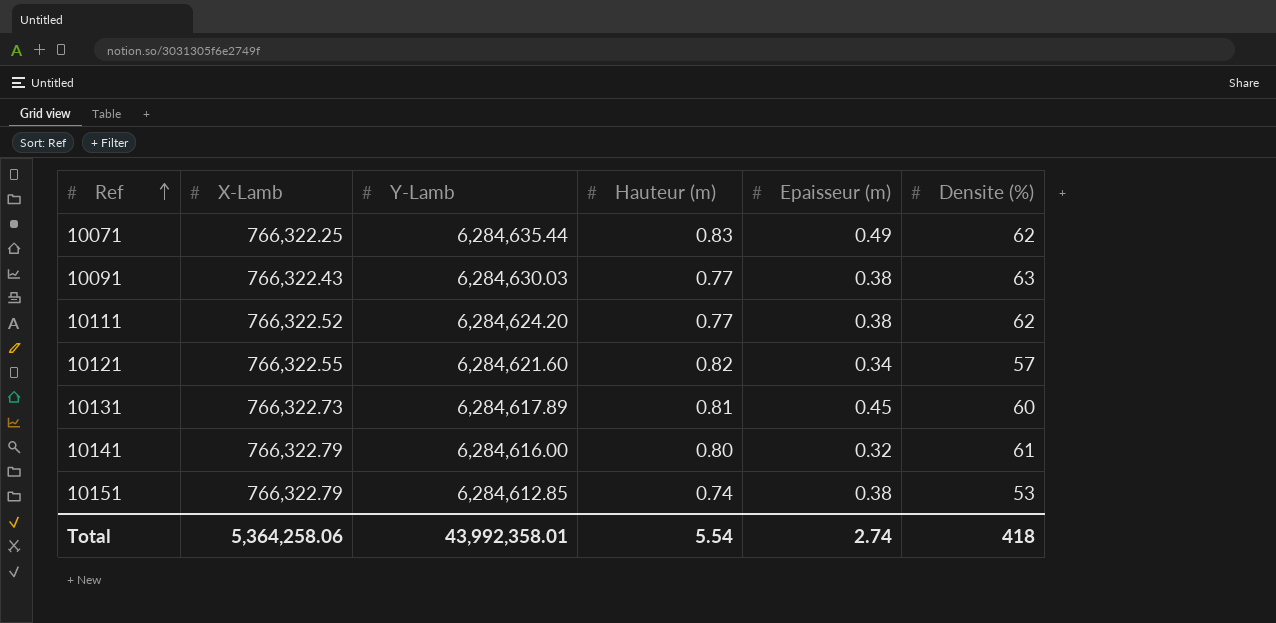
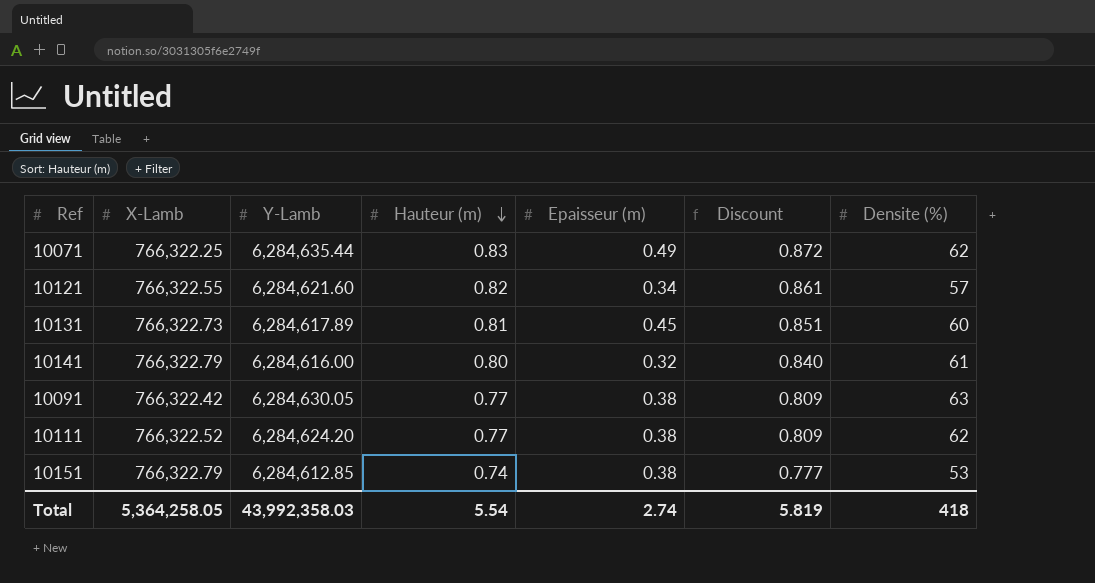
row order: Ref ascending -> Hauteur (m) descending
column Discount | formula: none -> [Hauteur (m)] * 1.05
10091 | X-Lamb: 766,322.43 -> 766,322.42
10091 | Y-Lamb: 6,284,630.03 -> 6,284,630.05
Total | X-Lamb: 5,364,258.06 -> 5,364,258.05
Total | Y-Lamb: 43,992,358.01 -> 43,992,358.03

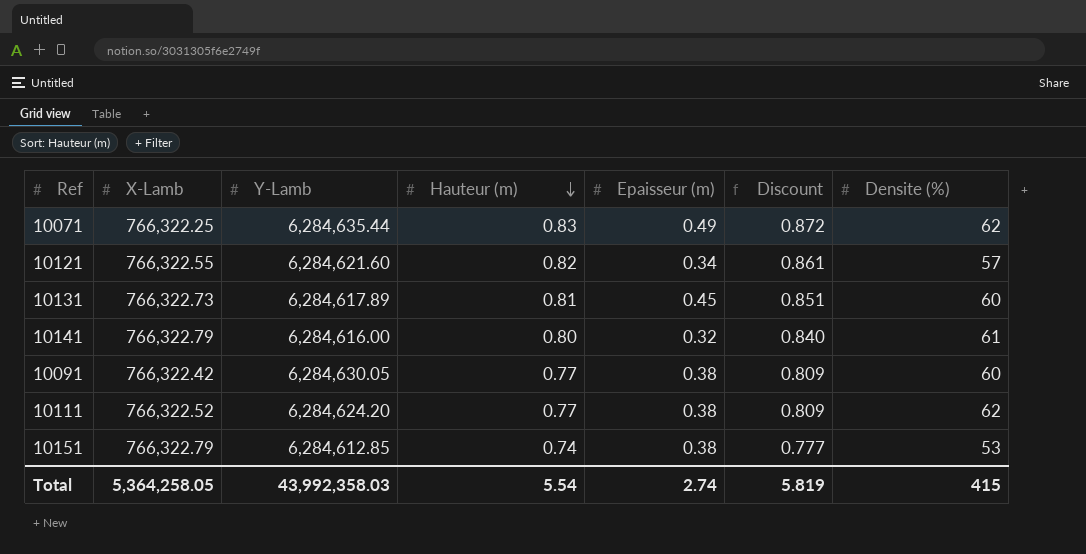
10091 | Densite (%): 63 -> 60
Total | Densite (%): 418 -> 415

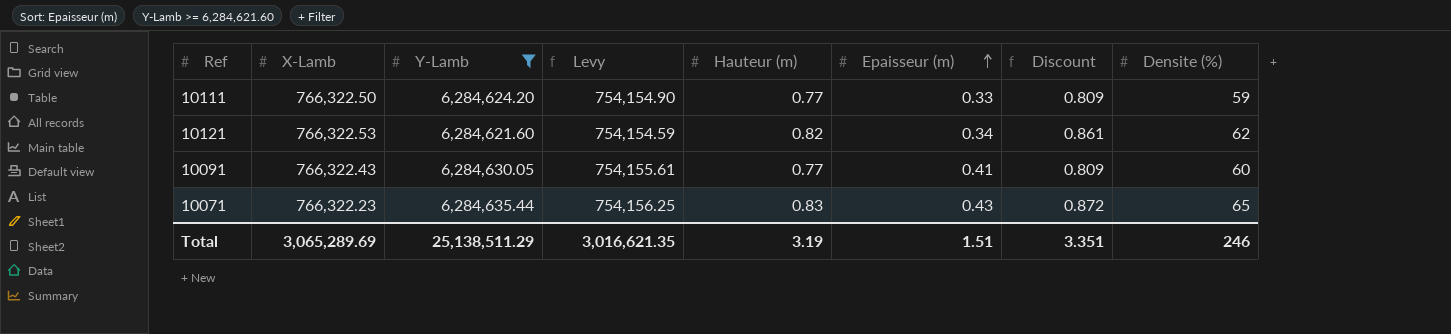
filter: none -> Y-Lamb >= 6,284,621.60
row order: Hauteur (m) descending -> Epaisseur (m) ascending
column Levy | formula: none -> [Y-Lamb] * 0.12
10111 | X-Lamb: 766,322.52 -> 766,322.50
10111 | Epaisseur (m): 0.38 -> 0.33
10111 | Densite (%): 62 -> 59
10121 | X-Lamb: 766,322.55 -> 766,322.53
10121 | Densite (%): 57 -> 62
10091 | X-Lamb: 766,322.42 -> 766,322.43
10091 | Epaisseur (m): 0.38 -> 0.41
10071 | X-Lamb: 766,322.25 -> 766,322.23
10071 | Epaisseur (m): 0.49 -> 0.43
10071 | Densite (%): 62 -> 65
Total | X-Lamb: 5,364,258.05 -> 3,065,289.69
Total | Y-Lamb: 43,992,358.03 -> 25,138,511.29
Total | Hauteur (m): 5.54 -> 3.19
Total | Epaisseur (m): 2.74 -> 1.51
Total | Discount: 5.819 -> 3.351
Total | Densite (%): 415 -> 246

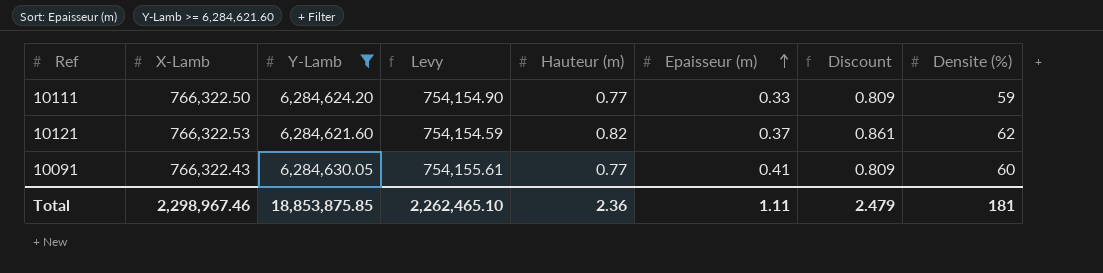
row 10071: 766,322.23 | 6,284,635.44 | 754,156.25 | 0.83 | 0.43 | 0.872 | 65 -> none
10121 | Epaisseur (m): 0.34 -> 0.37
Total | X-Lamb: 3,065,289.69 -> 2,298,967.46
Total | Y-Lamb: 25,138,511.29 -> 18,853,875.85
Total | Levy: 3,016,621.35 -> 2,262,465.10
Total | Hauteur (m): 3.19 -> 2.36
Total | Epaisseur (m): 1.51 -> 1.11
Total | Discount: 3.351 -> 2.479
Total | Densite (%): 246 -> 181

